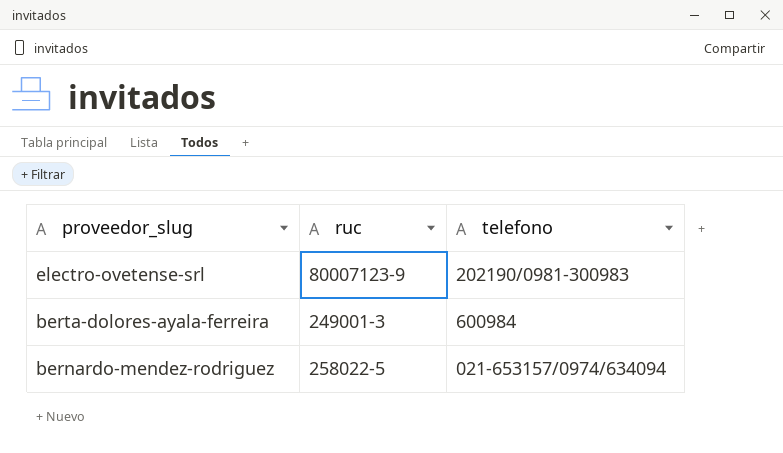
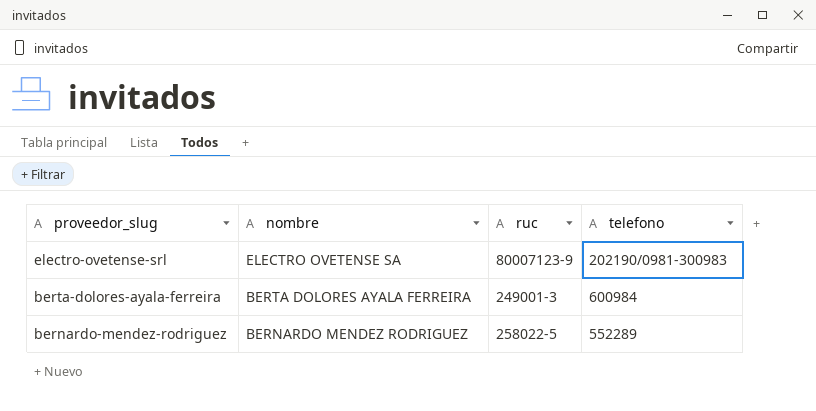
column nombre | position: none -> 2
bernardo-mendez-rodriguez | telefono: 021-653157/0974/634094 -> 552289

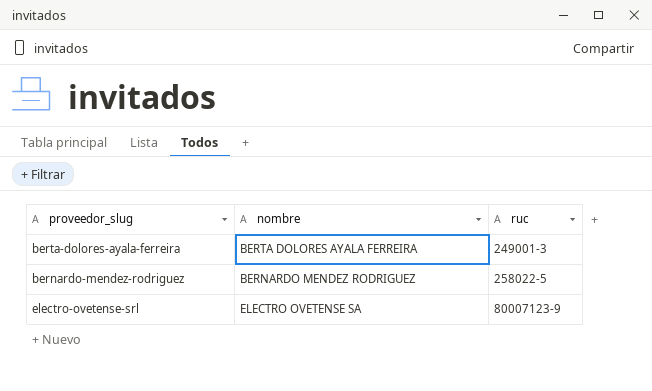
row order: proveedor_slug descending -> ruc ascending
column telefono | position: 4 -> none

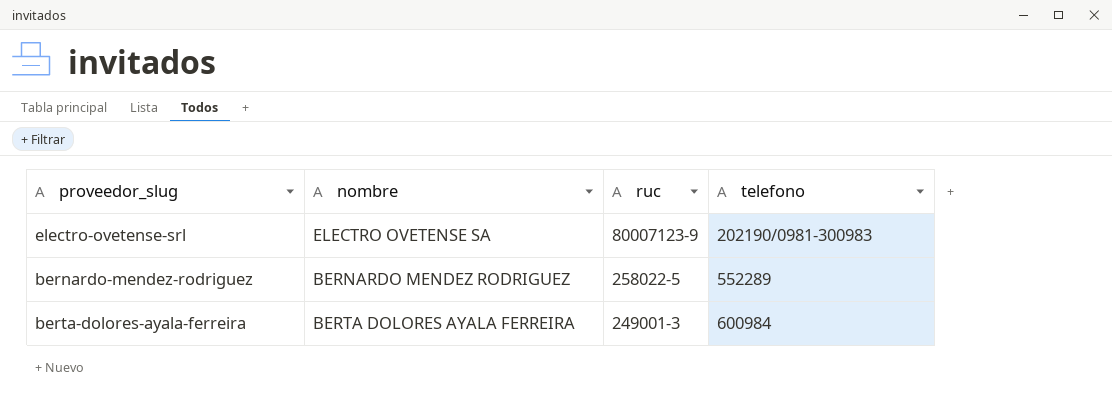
row order: ruc ascending -> ruc descending
column telefono | position: none -> 4

